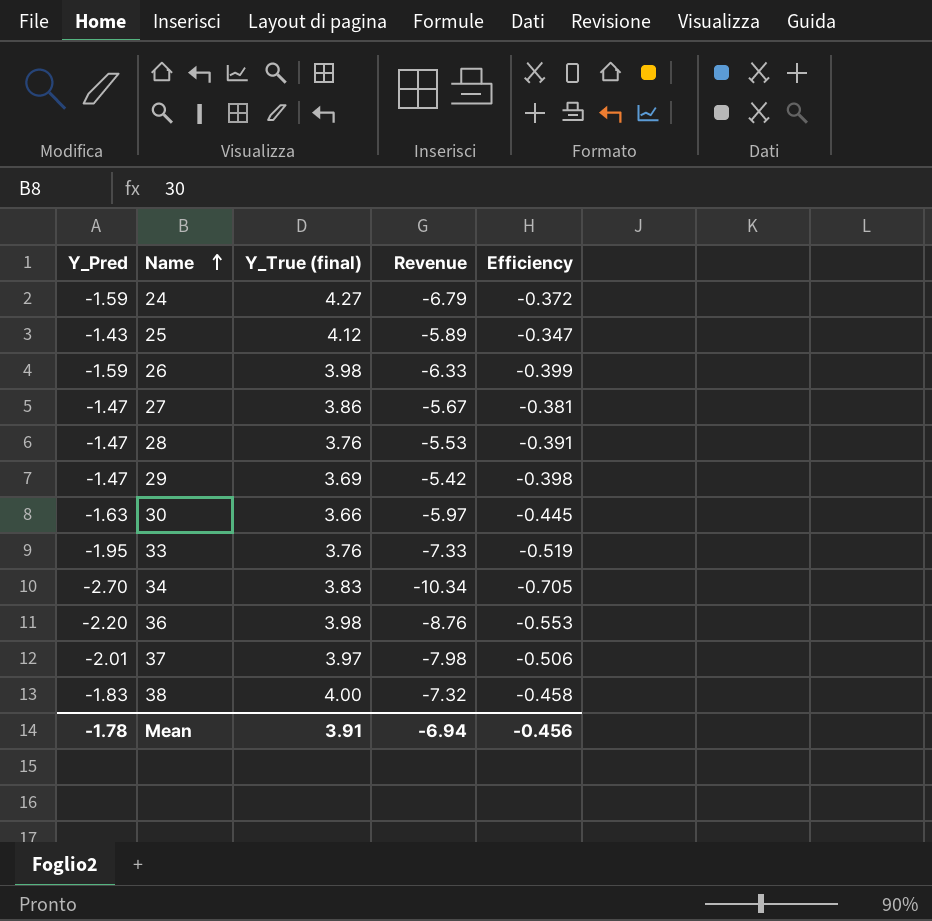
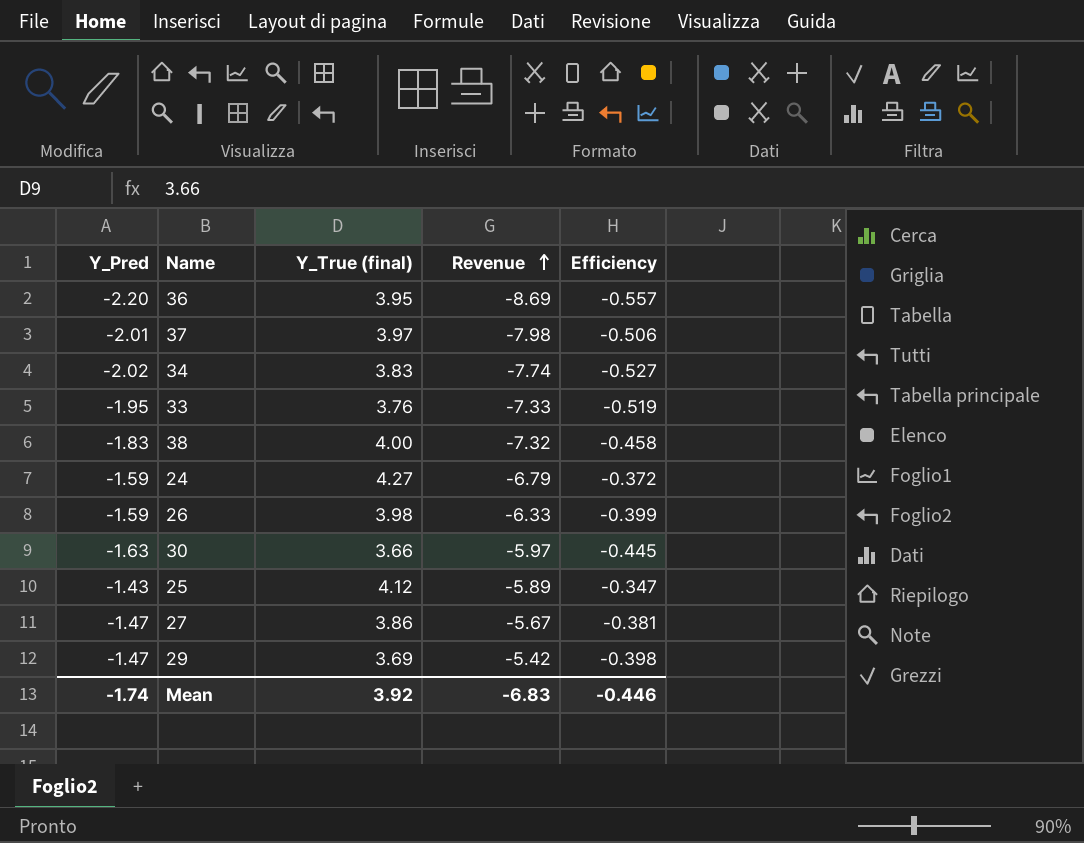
row order: Name ascending -> Revenue ascending
row 28: -1.47 | 3.76 | -5.53 | -0.391 -> none
36 | Y_True (final): 3.98 -> 3.95
36 | Revenue: -8.76 -> -8.69
36 | Efficiency: -0.553 -> -0.557
34 | Y_Pred: -2.70 -> -2.02
34 | Revenue: -10.34 -> -7.74
34 | Efficiency: -0.705 -> -0.527
Mean | Y_Pred: -1.78 -> -1.74
Mean | Y_True (final): 3.91 -> 3.92
Mean | Revenue: -6.94 -> -6.83
Mean | Efficiency: -0.456 -> -0.446

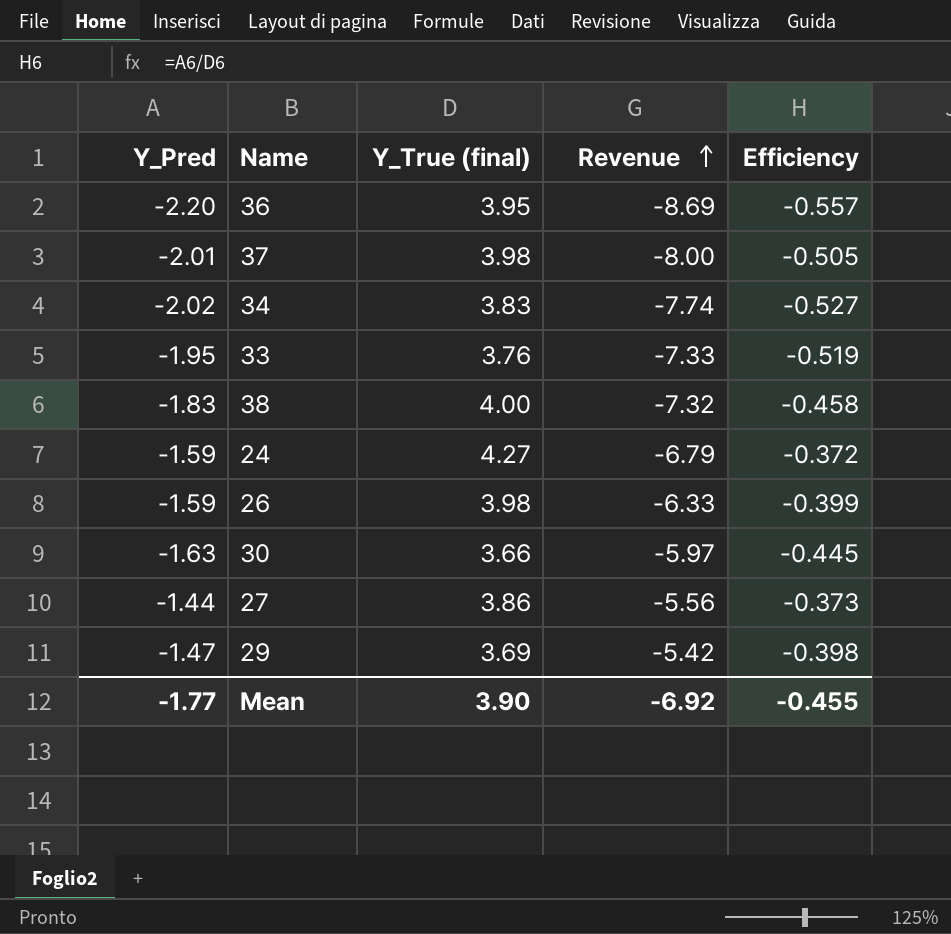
row 25: -1.43 | 4.12 | -5.89 | -0.347 -> none
37 | Y_True (final): 3.97 -> 3.98
37 | Revenue: -7.98 -> -8.00
37 | Efficiency: -0.506 -> -0.505
27 | Y_Pred: -1.47 -> -1.44
27 | Revenue: -5.67 -> -5.56
27 | Efficiency: -0.381 -> -0.373
Mean | Y_Pred: -1.74 -> -1.77
Mean | Y_True (final): 3.92 -> 3.90
Mean | Revenue: -6.83 -> -6.92
Mean | Efficiency: -0.446 -> -0.455

